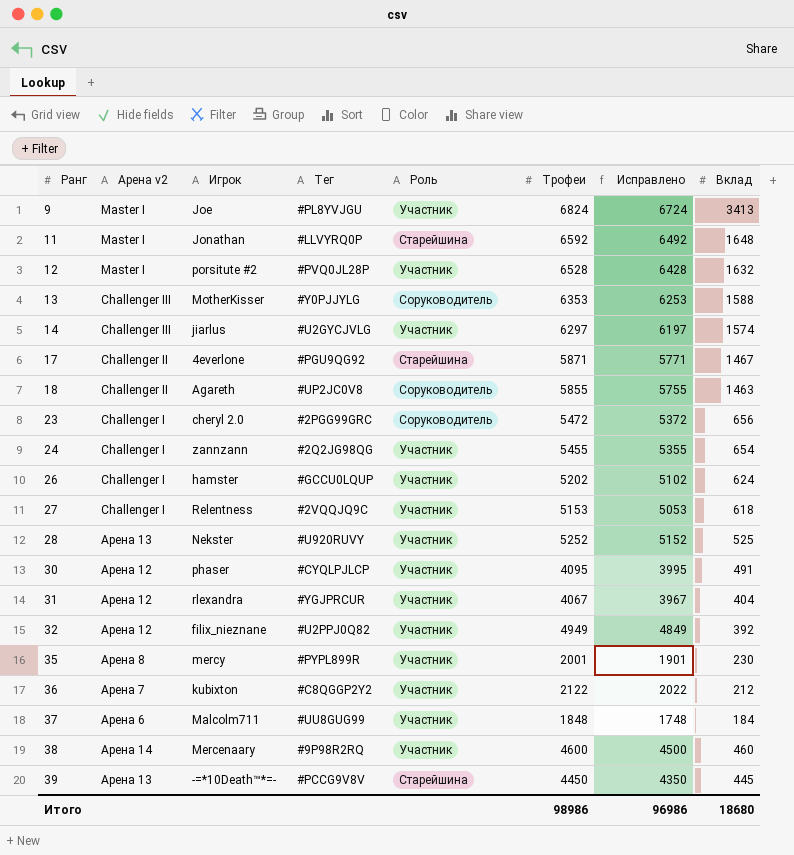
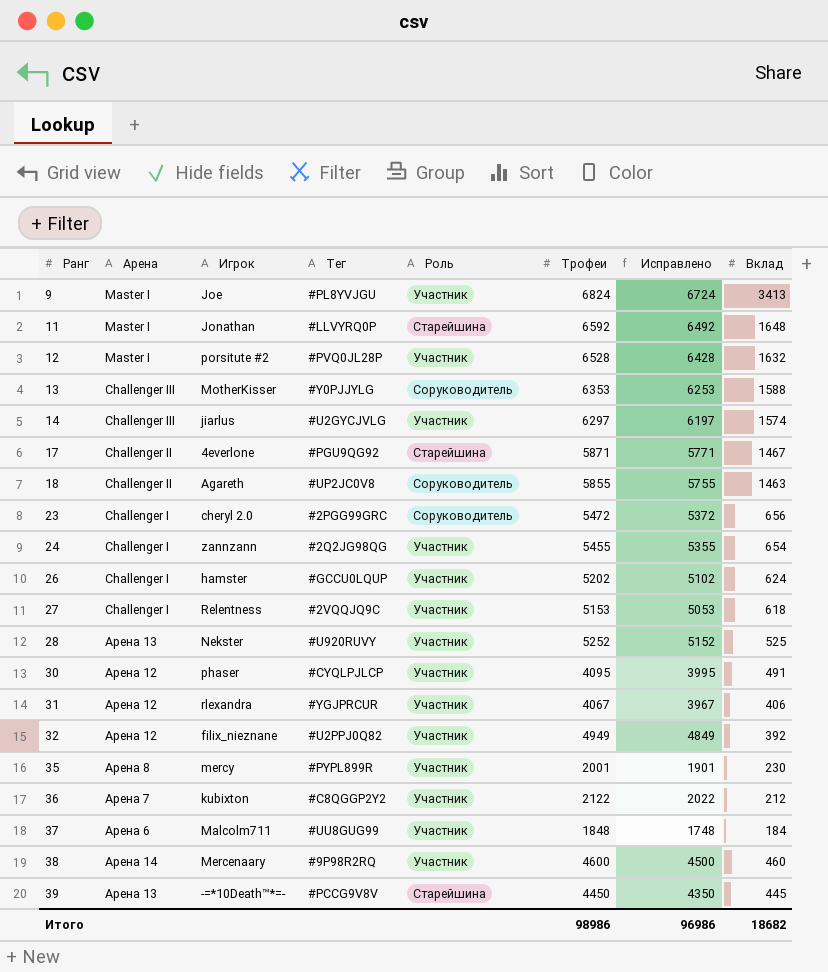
column name: Арена v2 -> Арена
31 | Вклад: 404 -> 406
Итого | Вклад: 18680 -> 18682

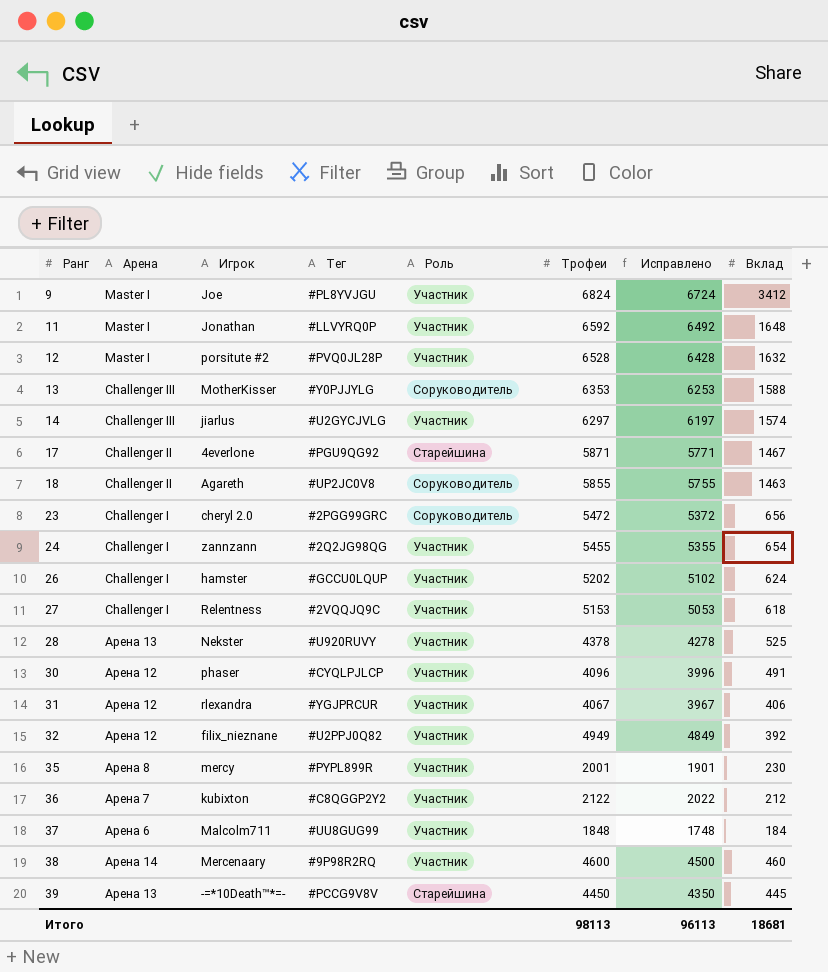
9 | Вклад: 3413 -> 3412
11 | Роль: Старейшина -> Участник
28 | Трофеи: 5252 -> 4378
28 | Исправлено: 5152 -> 4278
30 | Трофеи: 4095 -> 4096
30 | Исправлено: 3995 -> 3996
Итого | Трофеи: 98986 -> 98113
Итого | Исправлено: 96986 -> 96113
Итого | Вклад: 18682 -> 18681

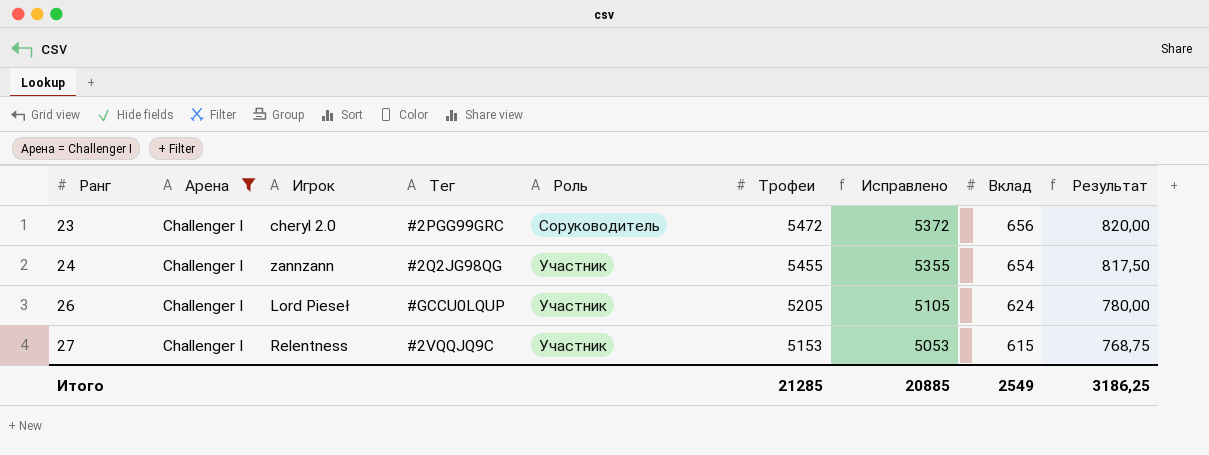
filter: none -> Арена = Challenger I
column Результат | formula: none -> [Вклад] * 1,25
26 | Игрок: hamster -> Lord Pieseł
26 | Трофеи: 5202 -> 5205
26 | Исправлено: 5102 -> 5105
27 | Вклад: 618 -> 615
Итого | Трофеи: 98113 -> 21285
Итого | Исправлено: 96113 -> 20885
Итого | Вклад: 18681 -> 2549

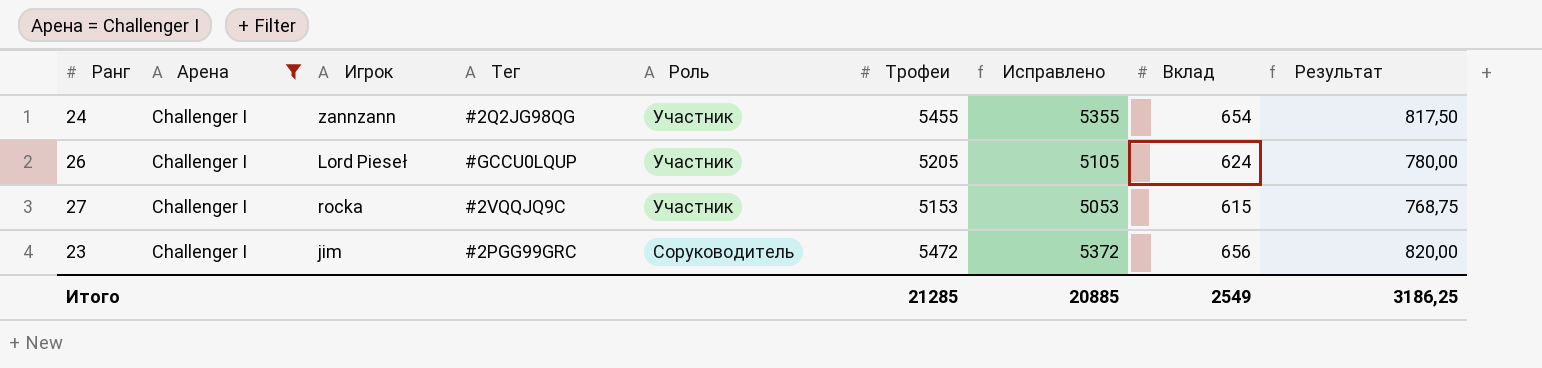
row order: Ранг ascending -> Роль descending
27 | Игрок: Relentness -> rocka
23 | Игрок: cheryl 2.0 -> jim

